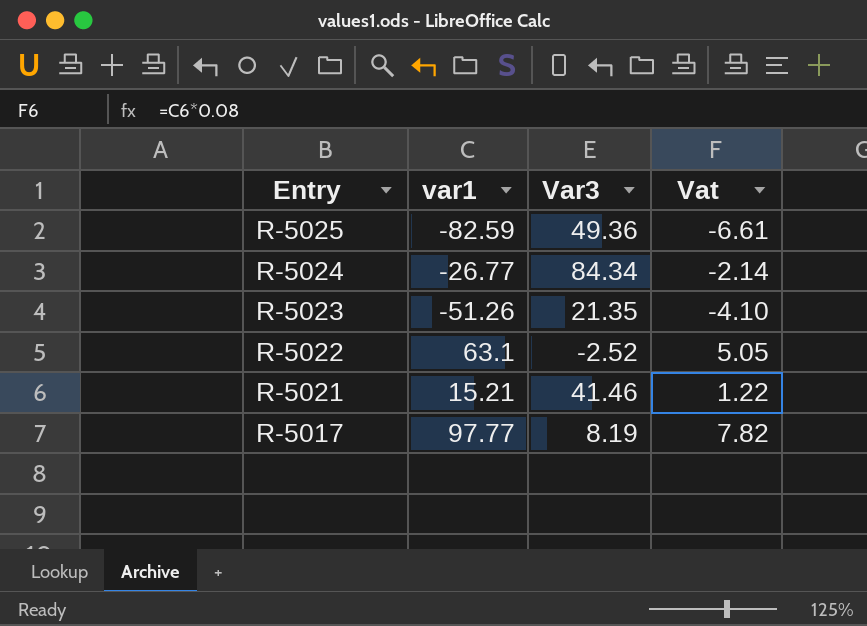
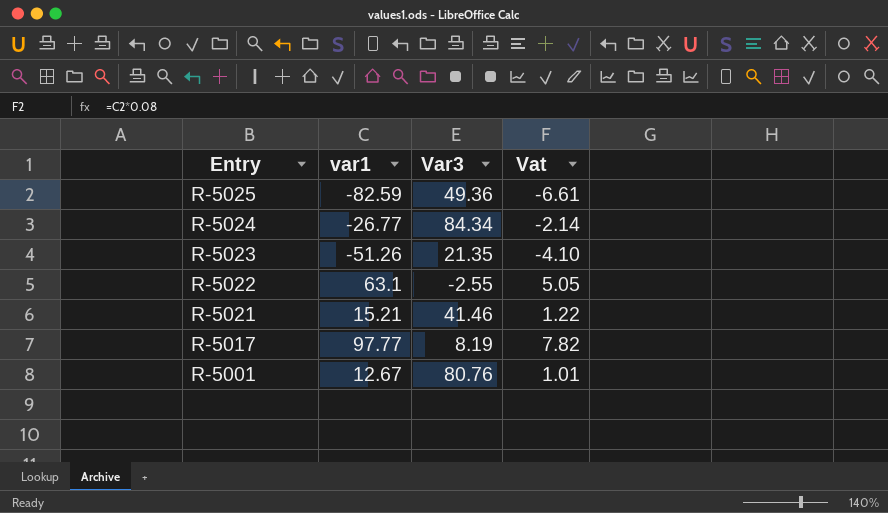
R-5022 | Var3: -2.52 -> -2.55
row R-5001: none -> 12.67 | 80.76 | 1.01

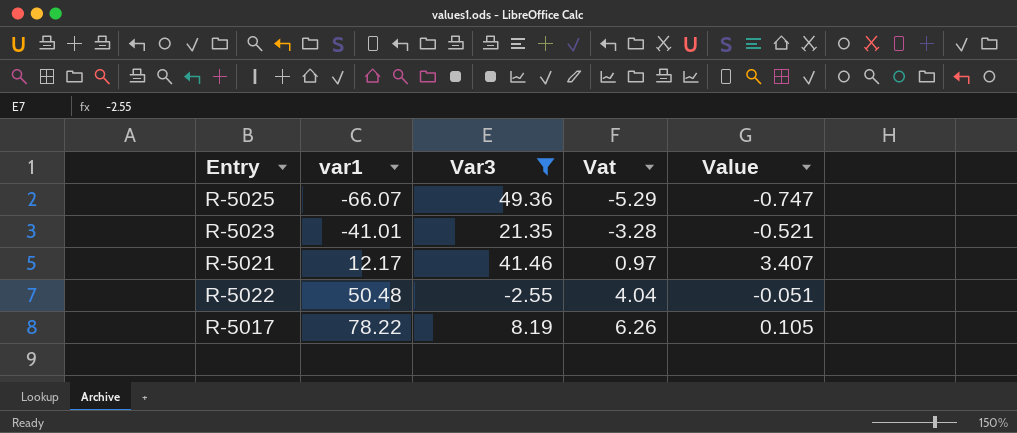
filter: none -> Var3 <= 49.36
row order: Entry descending -> var1 ascending
column Value | formula: none -> [Var3] / [var1]
R-5025 | var1: -82.59 -> -66.07
R-5025 | Vat: -6.61 -> -5.29
R-5023 | var1: -51.26 -> -41.01
R-5023 | Vat: -4.10 -> -3.28
R-5021 | var1: 15.21 -> 12.17
R-5021 | Vat: 1.22 -> 0.97
R-5022 | var1: 63.1 -> 50.48
R-5022 | Vat: 5.05 -> 4.04
R-5017 | var1: 97.77 -> 78.22
R-5017 | Vat: 7.82 -> 6.26

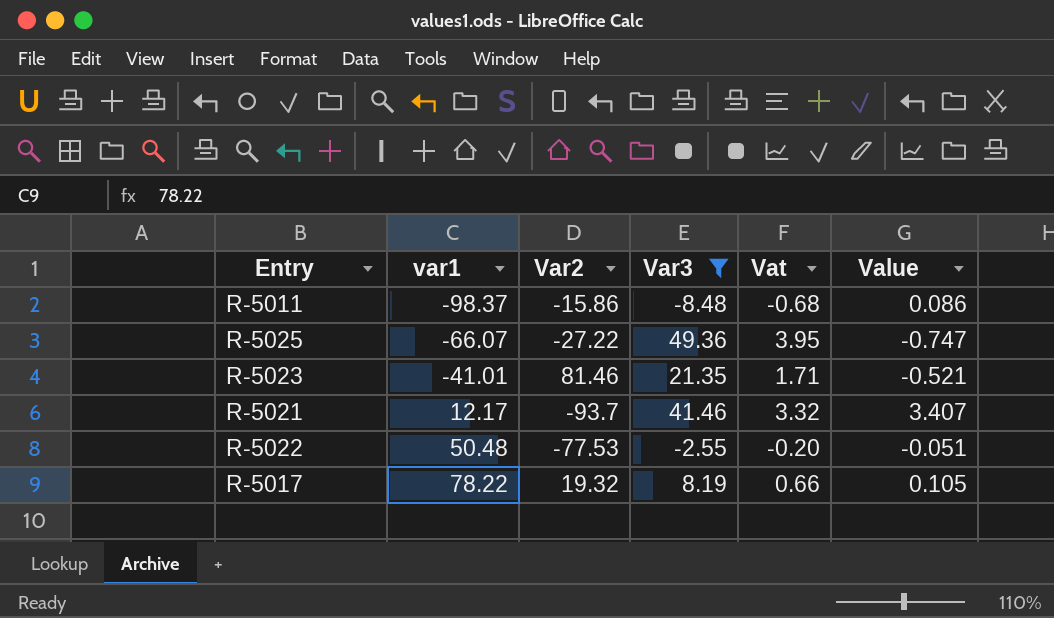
column Var2 | position: none -> 3
column Vat | formula: [var1] * 0.08 -> [Var3] * 0.08
row R-5011: none -> -98.37 | -15.86 | -8.48 | -0.68 | 0.086

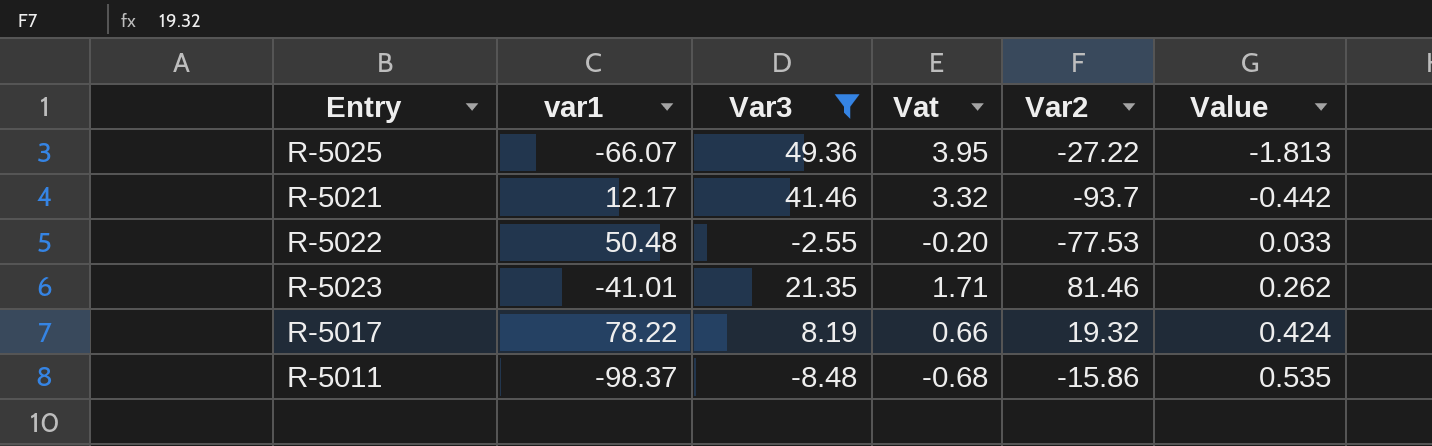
row order: var1 ascending -> Value ascending
column Var2 | position: 3 -> 5
column Value | formula: [Var3] / [var1] -> [Var3] / [Var2]

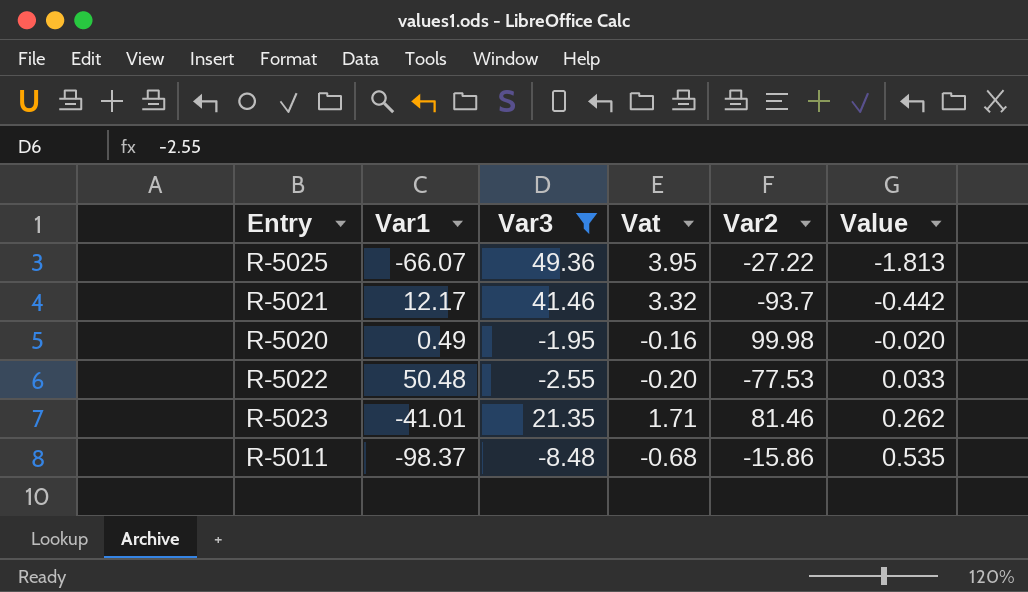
column name: var1 -> Var1
row R-5017: 78.22 | 8.19 | 0.66 | 19.32 | 0.424 -> none
row R-5020: none -> 0.49 | -1.95 | -0.16 | 99.98 | -0.020

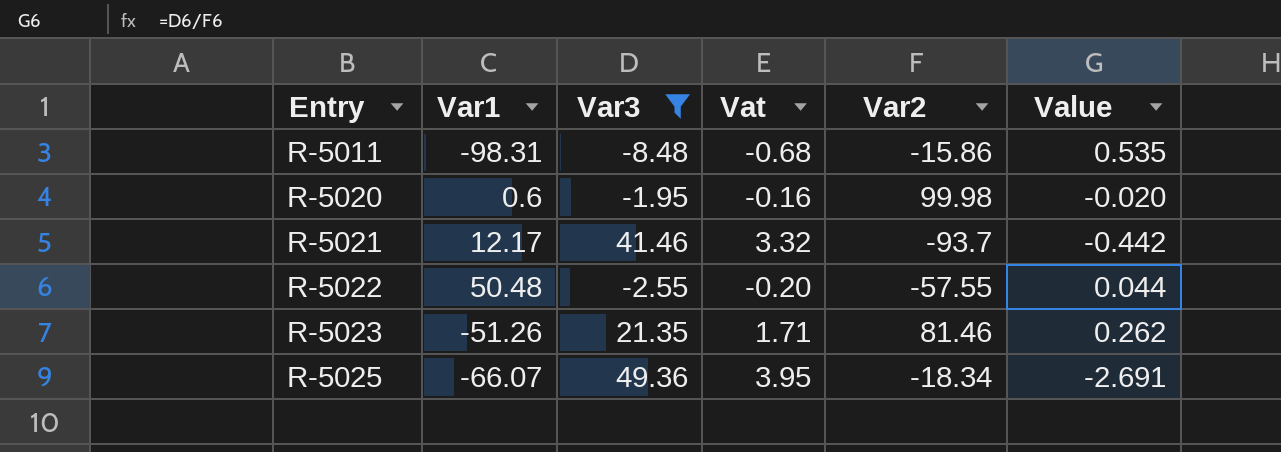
row order: Value ascending -> Entry ascending
R-5011 | Var1: -98.37 -> -98.31
R-5020 | Var1: 0.49 -> 0.6
R-5022 | Var2: -77.53 -> -57.55
R-5022 | Value: 0.033 -> 0.044
R-5023 | Var1: -41.01 -> -51.26
R-5025 | Var2: -27.22 -> -18.34
R-5025 | Value: -1.813 -> -2.691

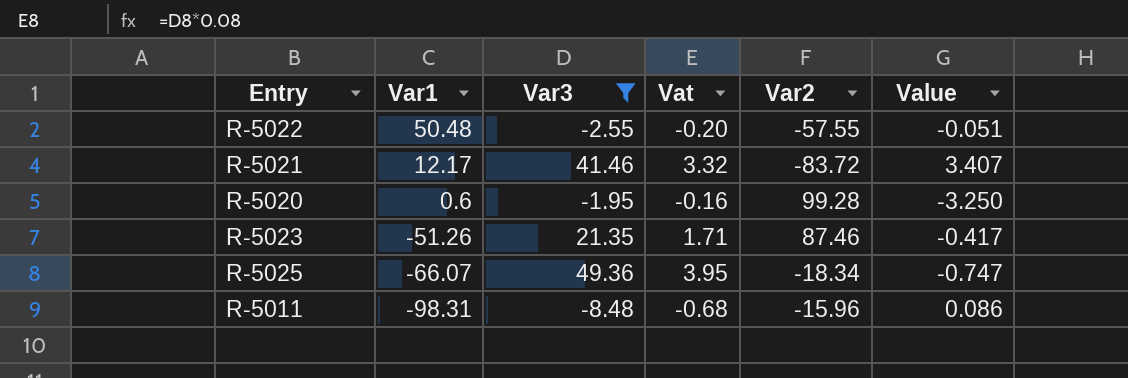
row order: Entry ascending -> Var1 descending
column Value | formula: [Var3] / [Var2] -> [Var3] / [Var1]
R-5021 | Var2: -93.7 -> -83.72
R-5020 | Var2: 99.98 -> 99.28
R-5023 | Var2: 81.46 -> 87.46
R-5011 | Var2: -15.86 -> -15.96

